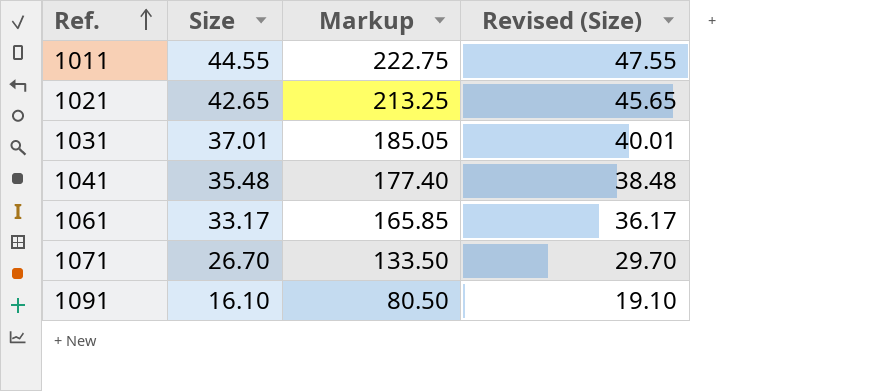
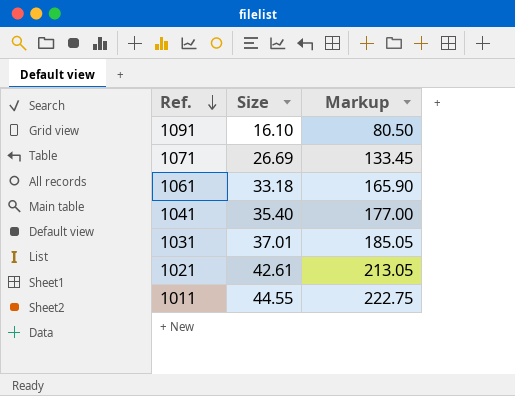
row order: Ref. ascending -> Ref. descending
column Revised (Size) | formula: [Size] + 3 -> none
1071 | Size: 26.70 -> 26.69
1071 | Markup: 133.50 -> 133.45
1061 | Size: 33.17 -> 33.18
1061 | Markup: 165.85 -> 165.90
1041 | Size: 35.48 -> 35.40
1041 | Markup: 177.40 -> 177.00
1021 | Size: 42.65 -> 42.61
1021 | Markup: 213.25 -> 213.05

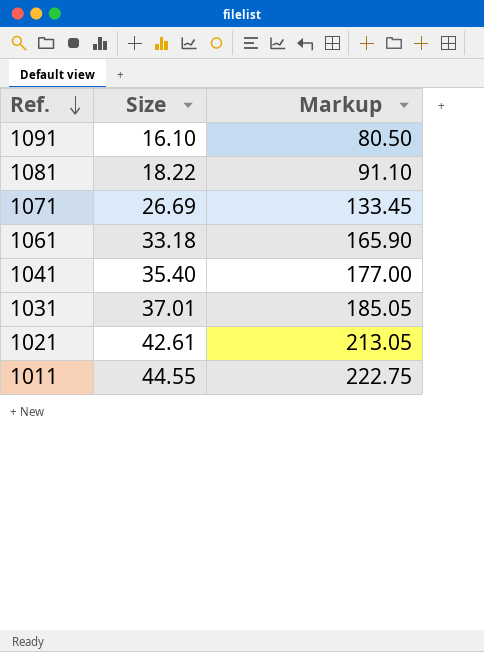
row 1081: none -> 18.22 | 91.10

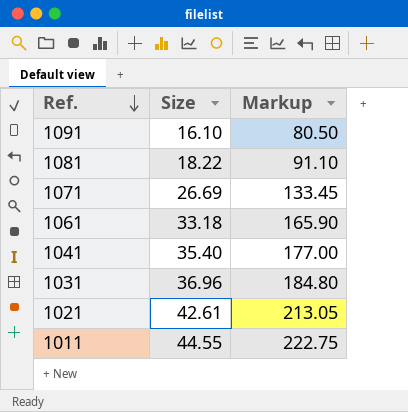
1031 | Size: 37.01 -> 36.96
1031 | Markup: 185.05 -> 184.80

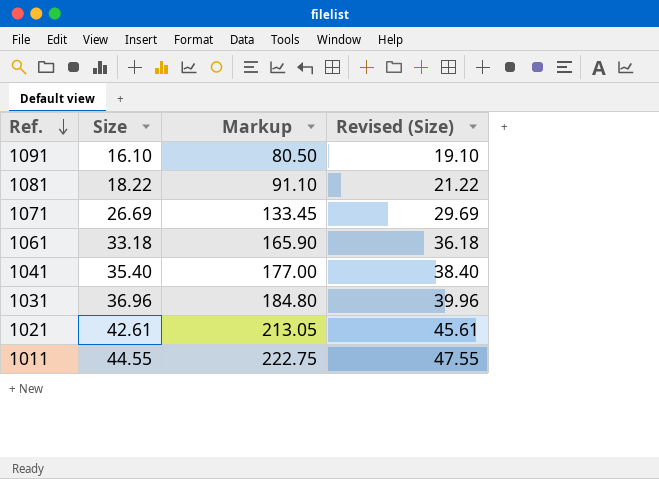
column Revised (Size) | formula: none -> [Size] + 3

